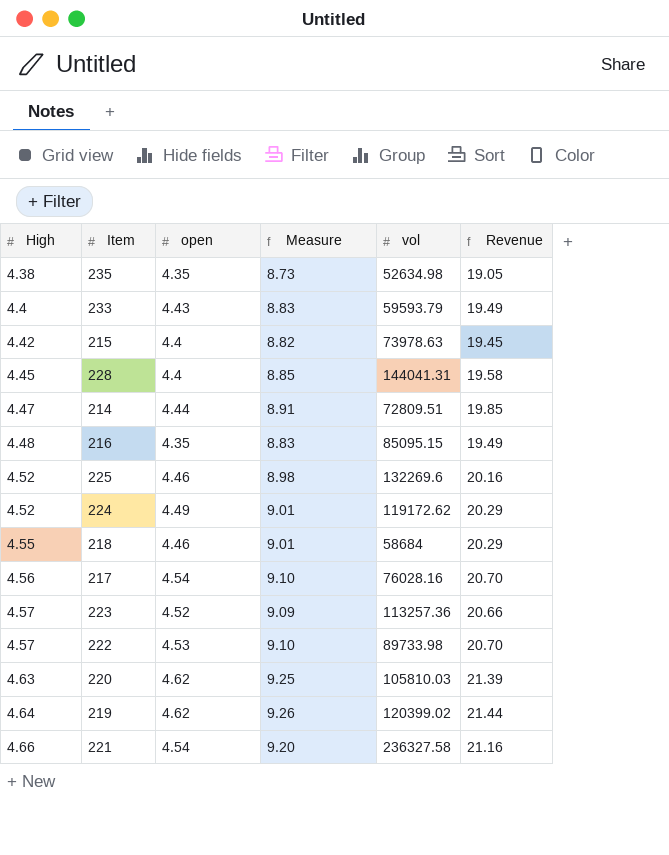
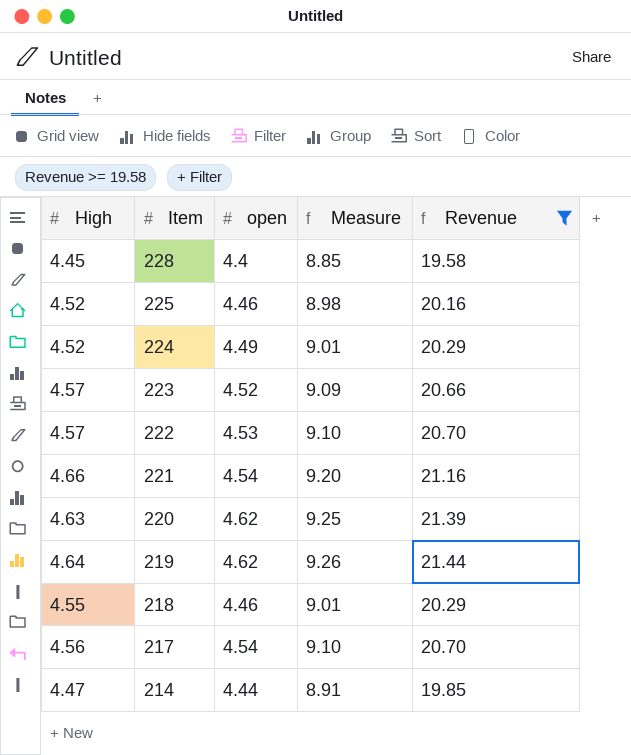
filter: none -> Revenue >= 19.58
row order: High ascending -> Item descending
column vol | position: 5 -> none

